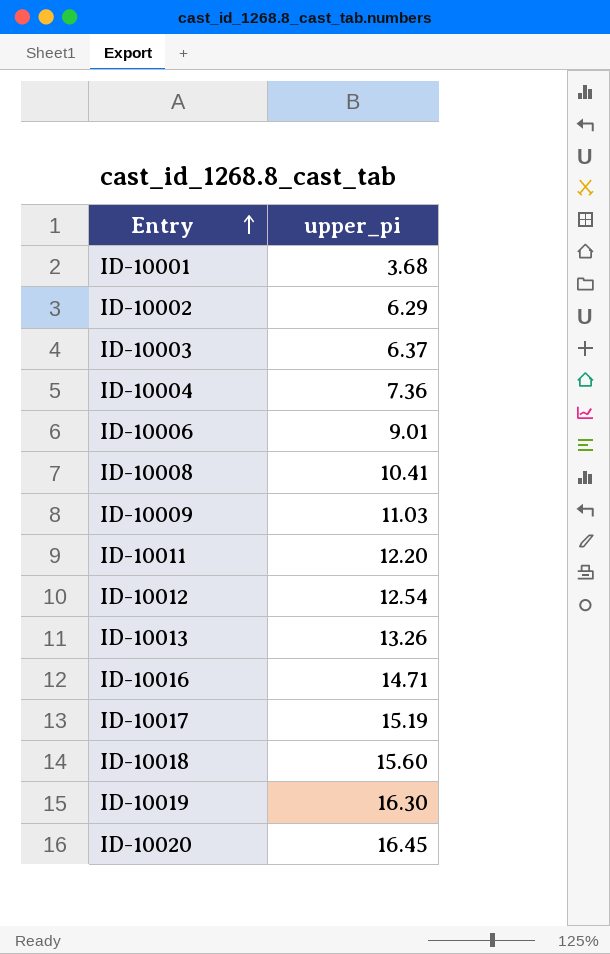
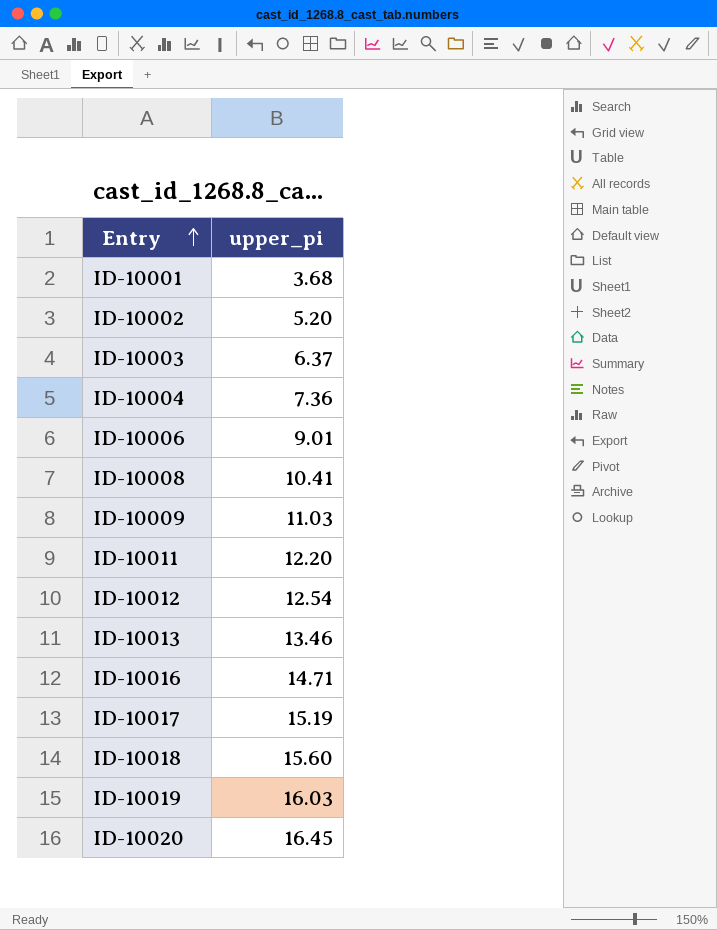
ID-10002 | upper_pi: 6.29 -> 5.20
ID-10013 | upper_pi: 13.26 -> 13.46
ID-10019 | upper_pi: 16.30 -> 16.03

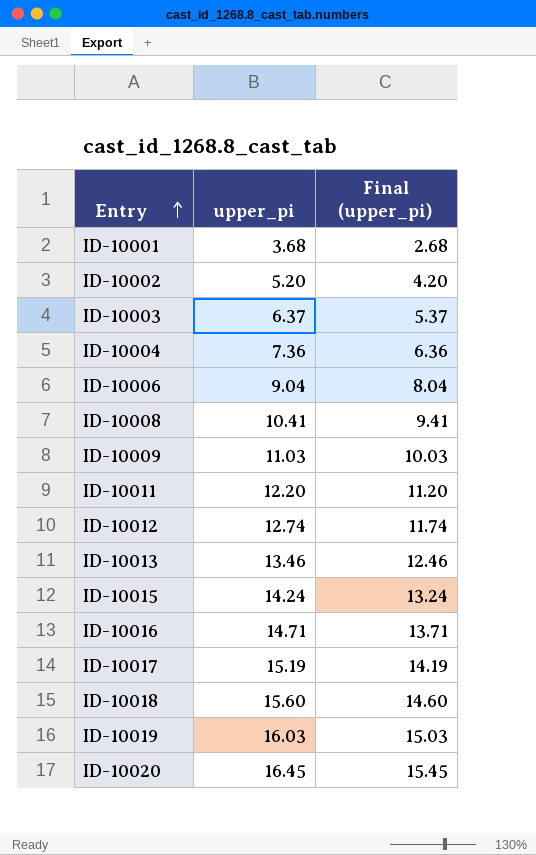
column Final (upper_pi) | formula: none -> [upper_pi] - 1
ID-10006 | upper_pi: 9.01 -> 9.04
ID-10012 | upper_pi: 12.54 -> 12.74
row ID-10015: none -> 14.24 | 13.24

